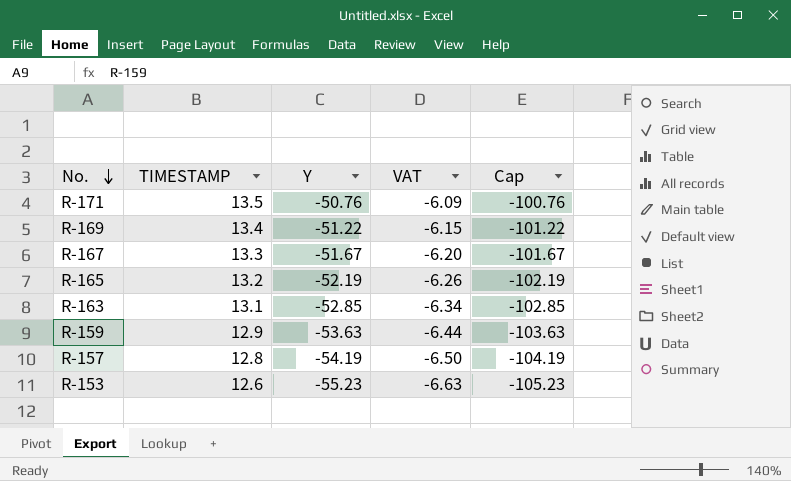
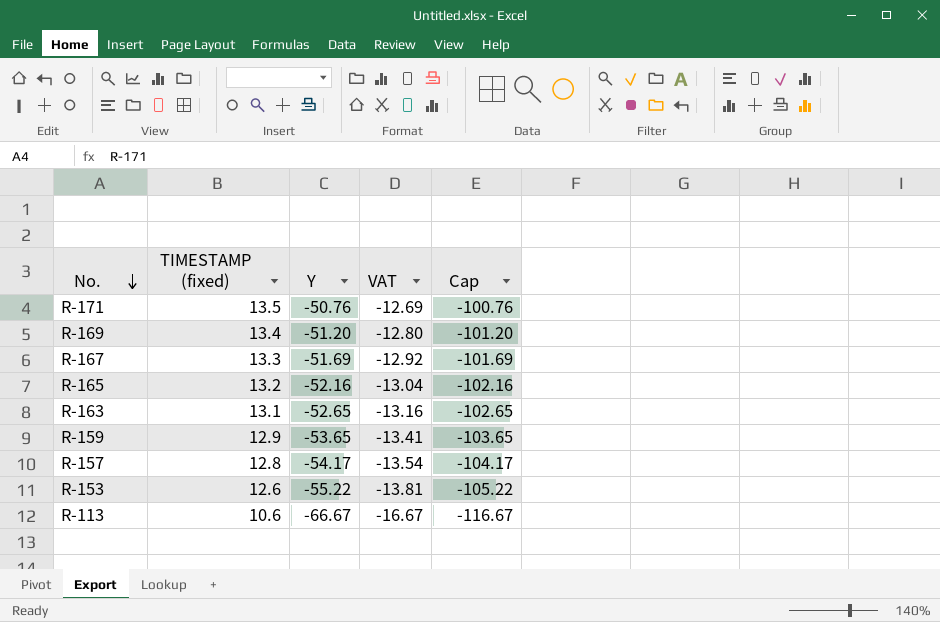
column name: TIMESTAMP -> TIMESTAMP (fixed)
column VAT | formula: [Y] * 0.12 -> [Y] * 0.25
R-169 | Y: -51.22 -> -51.20
R-169 | Cap: -101.22 -> -101.20
R-167 | Y: -51.67 -> -51.69
R-167 | Cap: -101.67 -> -101.69
R-165 | Y: -52.19 -> -52.16
R-165 | Cap: -102.19 -> -102.16
R-163 | Y: -52.85 -> -52.65
R-163 | Cap: -102.85 -> -102.65
R-159 | Y: -53.63 -> -53.65
R-159 | Cap: -103.63 -> -103.65
R-157 | Y: -54.19 -> -54.17
R-157 | Cap: -104.19 -> -104.17
R-153 | Y: -55.23 -> -55.22
R-153 | Cap: -105.23 -> -105.22
row R-113: none -> 10.6 | -66.67 | -16.67 | -116.67

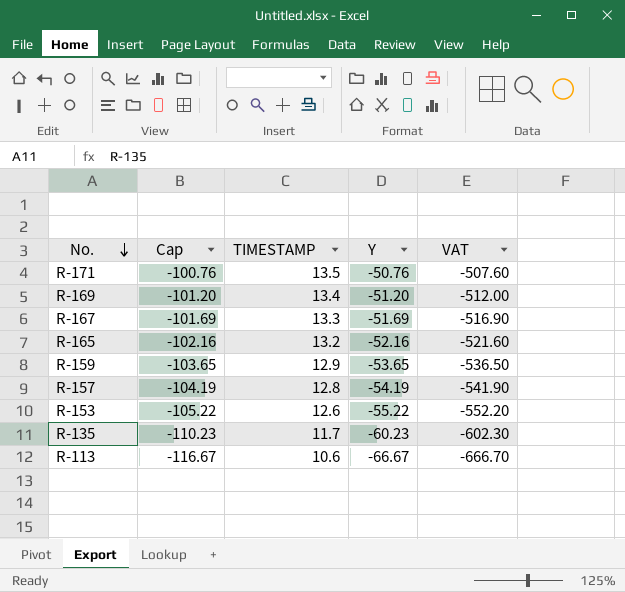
column Cap | position: 5 -> 2
column name: TIMESTAMP (fixed) -> TIMESTAMP
column VAT | formula: [Y] * 0.25 -> [Y] * 10
row R-163: 13.1 | -52.65 | -13.16 | -102.65 -> none
R-157 | Cap: -104.17 -> -104.19
R-157 | Y: -54.17 -> -54.19
row R-135: none -> -110.23 | 11.7 | -60.23 | -602.30

